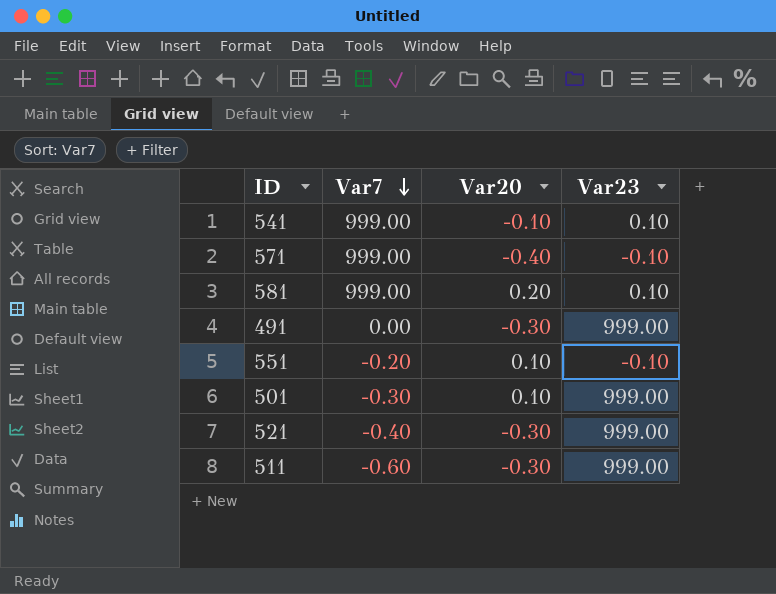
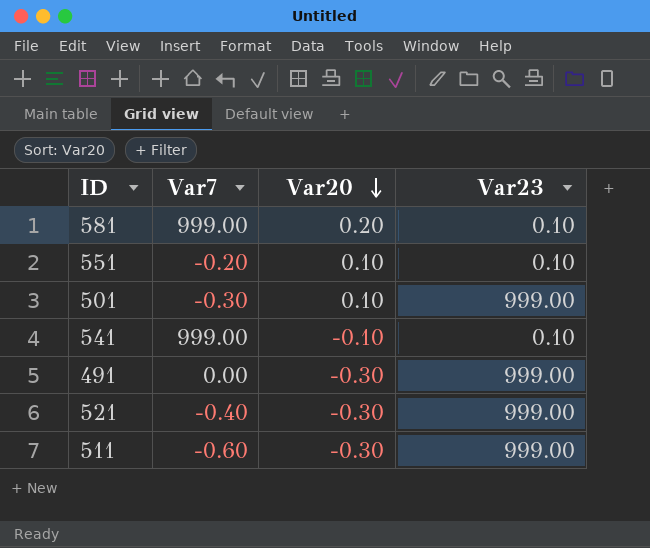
row order: Var7 descending -> Var20 descending
row 571: 999.00 | -0.40 | -0.10 -> none
551 | Var23: -0.10 -> 0.10

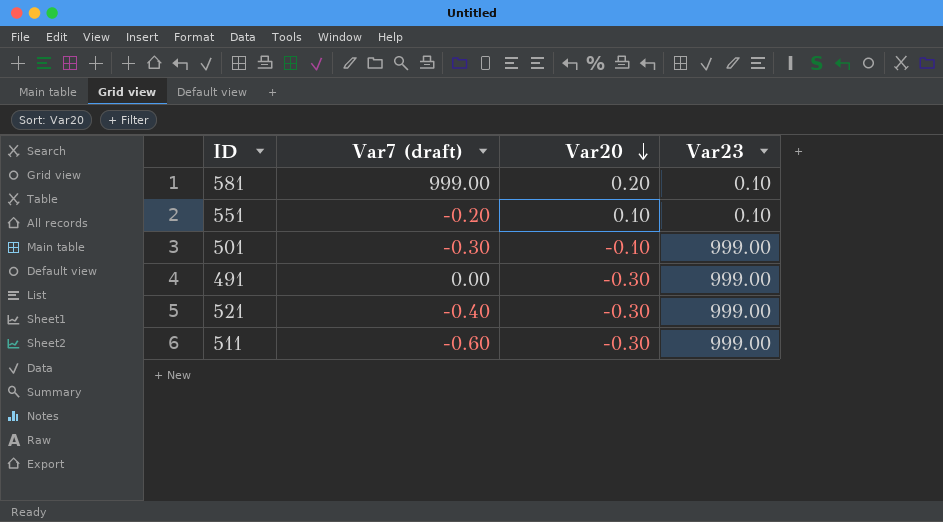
column name: Var7 -> Var7 (draft)
row 541: 999.00 | -0.10 | 0.10 -> none
501 | Var20: 0.10 -> -0.10

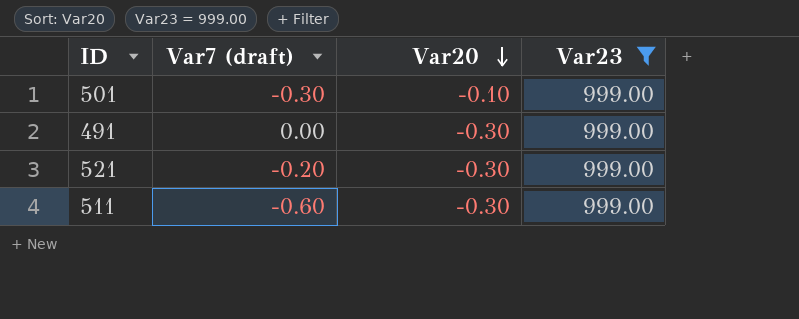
filter: none -> Var23 = 999.00
521 | Var7 (draft): -0.40 -> -0.20

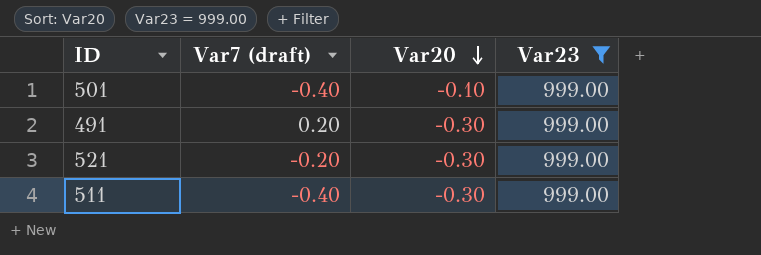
501 | Var7 (draft): -0.30 -> -0.40
491 | Var7 (draft): 0.00 -> 0.20
511 | Var7 (draft): -0.60 -> -0.40

